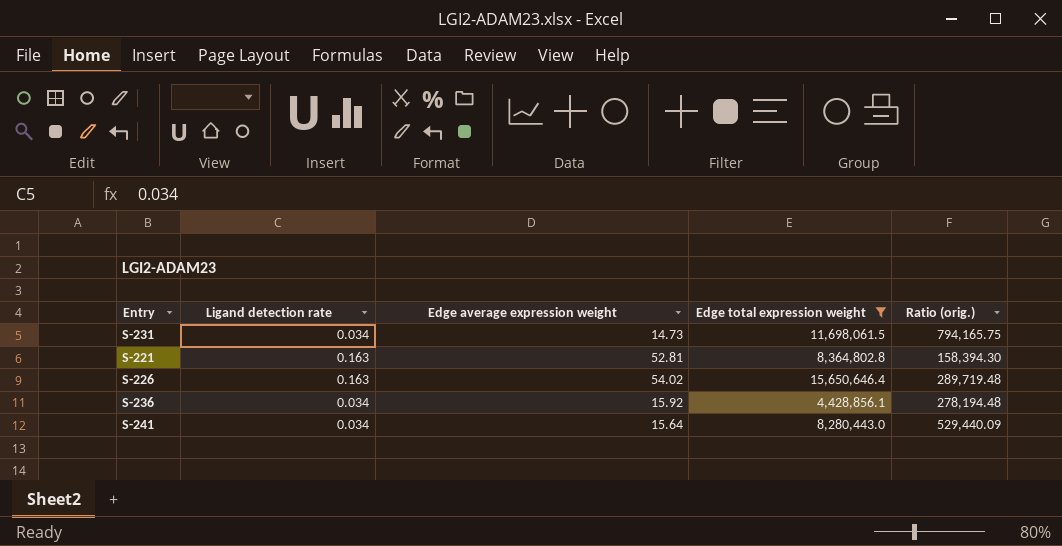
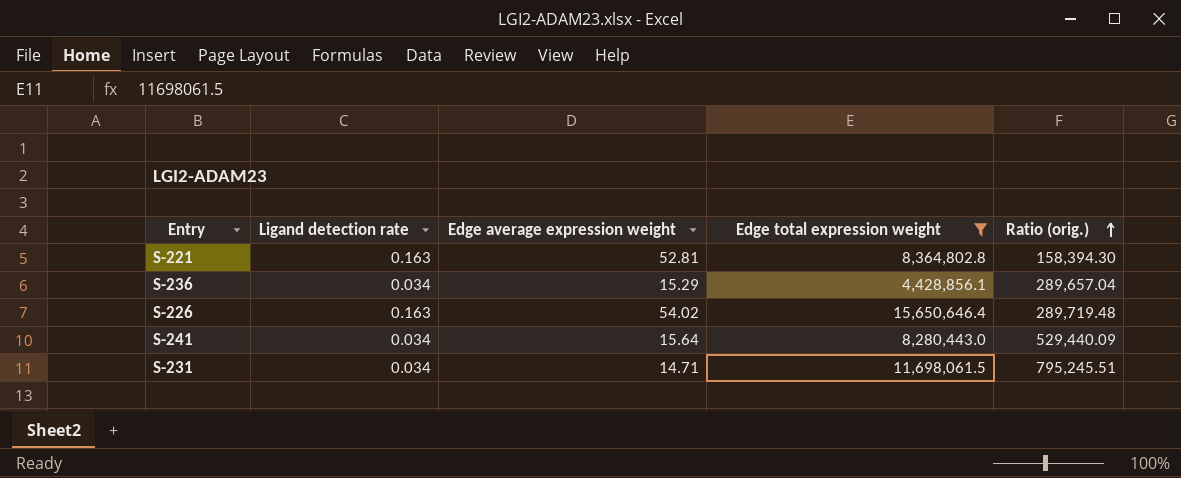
row order: none -> Ratio (orig.) ascending
S-236 | Edge average expression weight: 15.92 -> 15.29
S-236 | Ratio (orig.): 278,194.48 -> 289,657.04
S-231 | Edge average expression weight: 14.73 -> 14.71
S-231 | Ratio (orig.): 794,165.75 -> 795,245.51

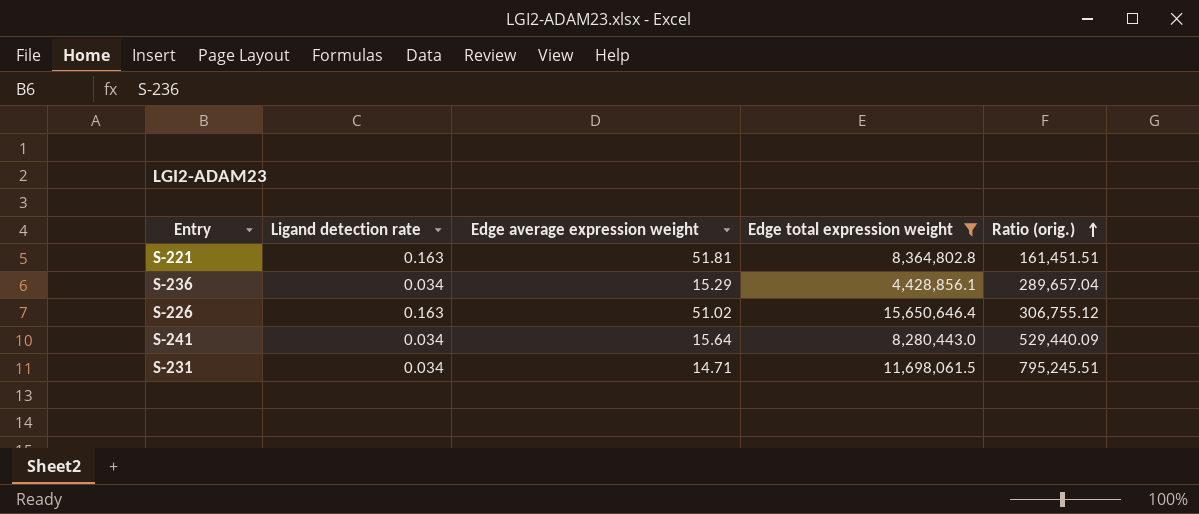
S-221 | Edge average expression weight: 52.81 -> 51.81
S-221 | Ratio (orig.): 158,394.30 -> 161,451.51
S-226 | Edge average expression weight: 54.02 -> 51.02
S-226 | Ratio (orig.): 289,719.48 -> 306,755.12

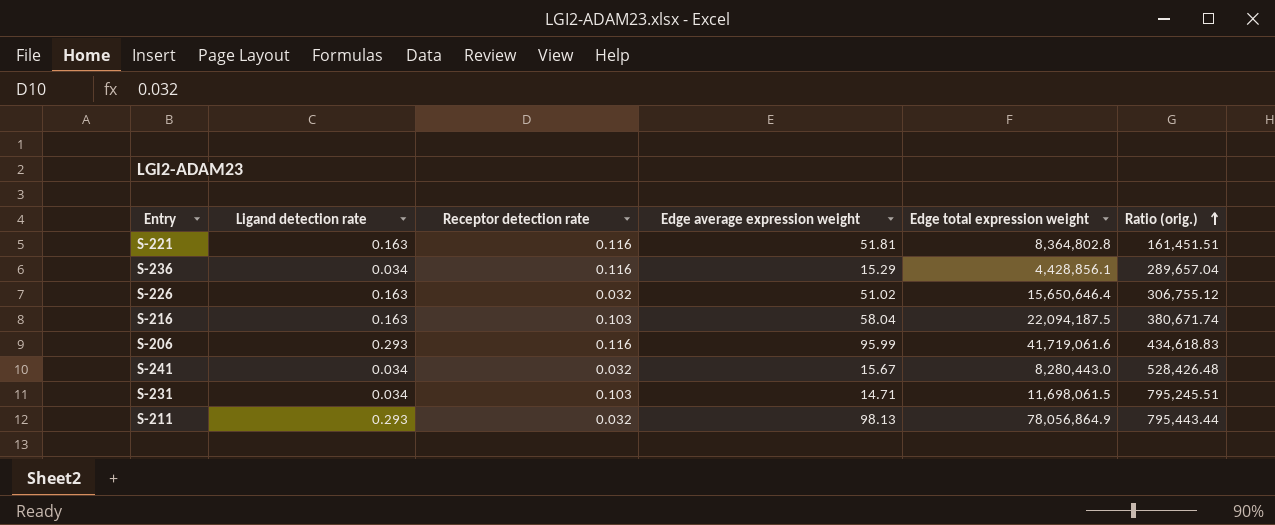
filter: Edge total expression weight <= 15,650,646.4 -> none
column Receptor detection rate | position: none -> 3
S-241 | Edge average expression weight: 15.64 -> 15.67
S-241 | Ratio (orig.): 529,440.09 -> 528,426.48

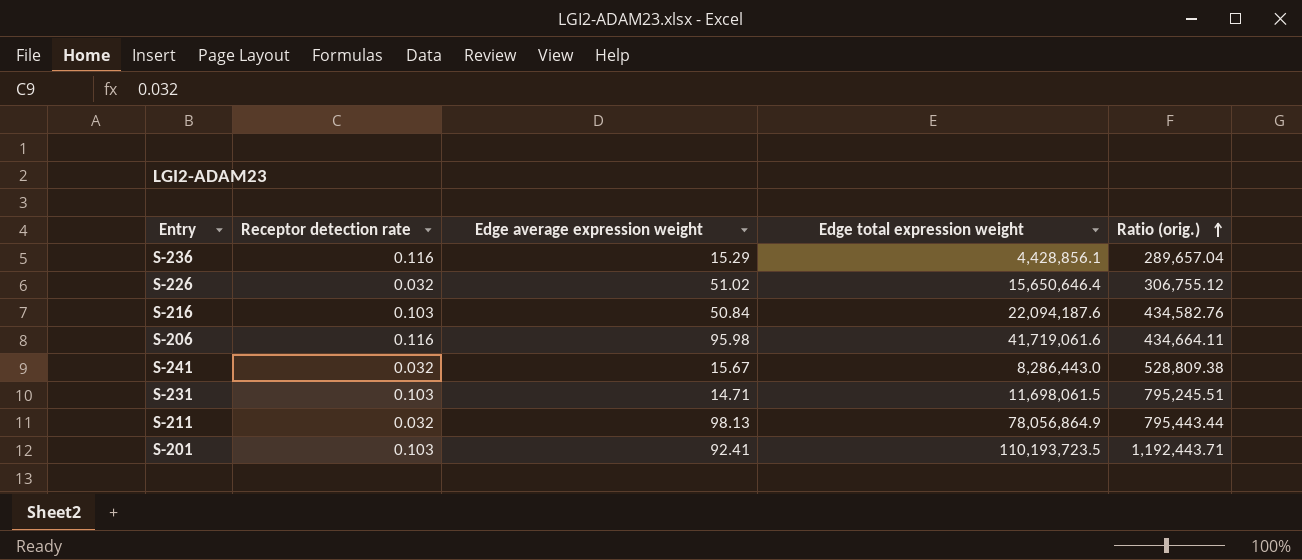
column Ligand detection rate | position: 2 -> none
row S-221: 0.163 | 0.116 | 51.81 | 8,364,802.8 | 161,451.51 -> none
S-216 | Edge average expression weight: 58.04 -> 50.84
S-216 | Edge total expression weight: 22,094,187.5 -> 22,094,187.6
S-216 | Ratio (orig.): 380,671.74 -> 434,582.76
S-206 | Edge average expression weight: 95.99 -> 95.98
S-206 | Ratio (orig.): 434,618.83 -> 434,664.11
S-241 | Edge total expression weight: 8,280,443.0 -> 8,286,443.0
S-241 | Ratio (orig.): 528,426.48 -> 528,809.38
row S-201: none -> 0.103 | 92.41 | 110,193,723.5 | 1,192,443.71

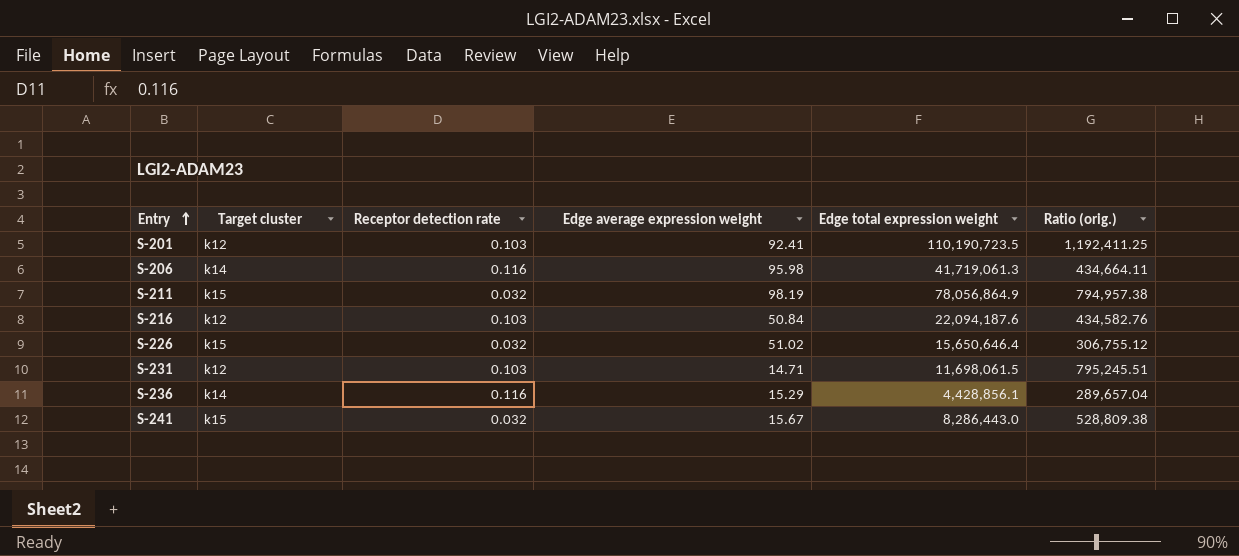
row order: Ratio (orig.) ascending -> Entry ascending
column Target cluster | position: none -> 2
S-201 | Edge total expression weight: 110,193,723.5 -> 110,190,723.5
S-201 | Ratio (orig.): 1,192,443.71 -> 1,192,411.25
S-206 | Edge total expression weight: 41,719,061.6 -> 41,719,061.3
S-211 | Edge average expression weight: 98.13 -> 98.19
S-211 | Ratio (orig.): 795,443.44 -> 794,957.38

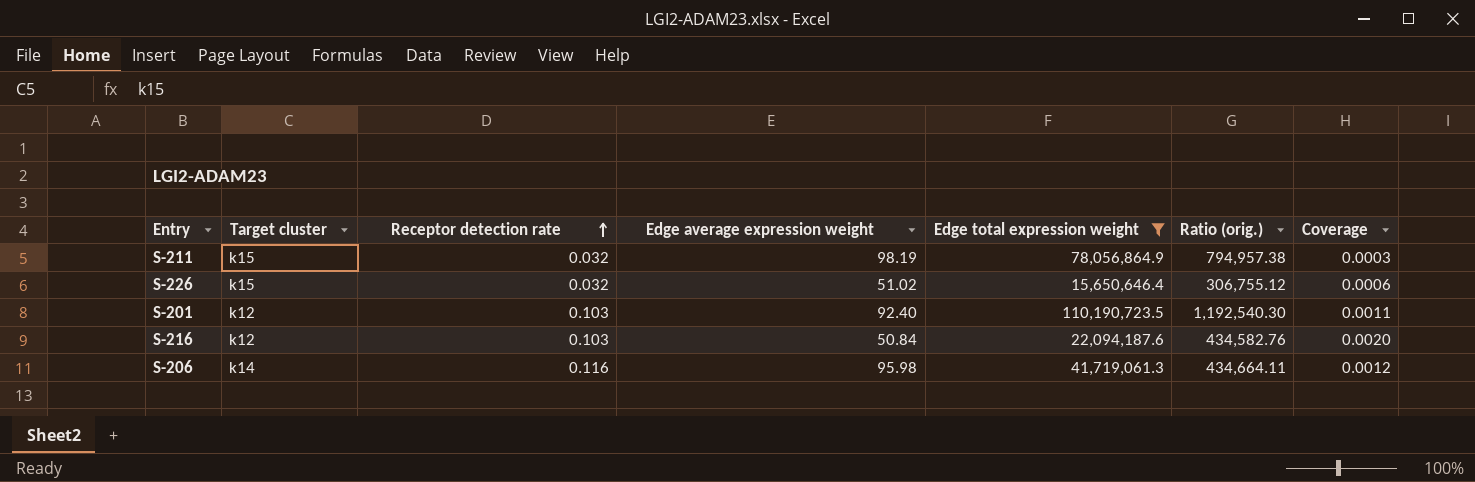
filter: none -> Edge total expression weight >= 15,650,646.4
row order: Entry ascending -> Receptor detection rate ascending
column Coverage | formula: none -> [Receptor detection rate] / [Edge average expression weight]
S-201 | Edge average expression weight: 92.41 -> 92.40
S-201 | Ratio (orig.): 1,192,411.25 -> 1,192,540.30

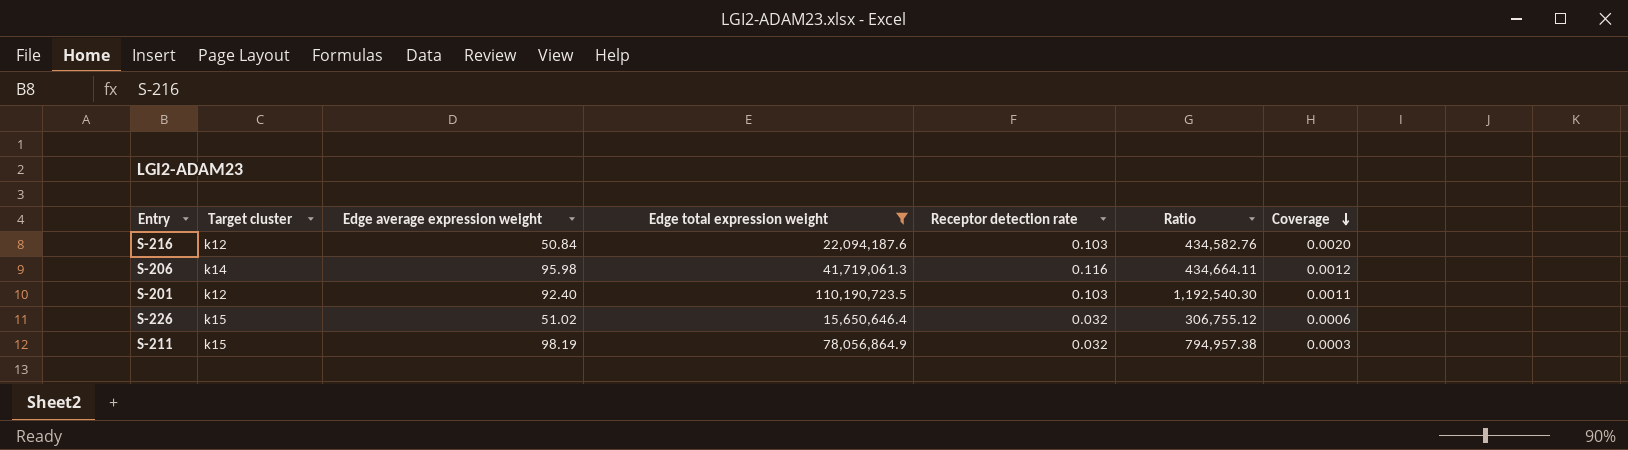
row order: Receptor detection rate ascending -> Coverage descending
column Receptor detection rate | position: 3 -> 5
column name: Ratio (orig.) -> Ratio

